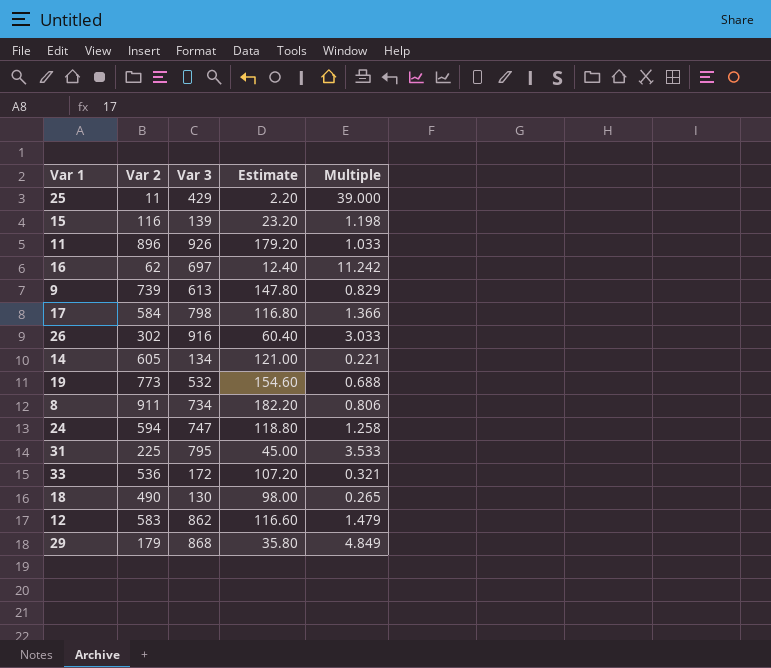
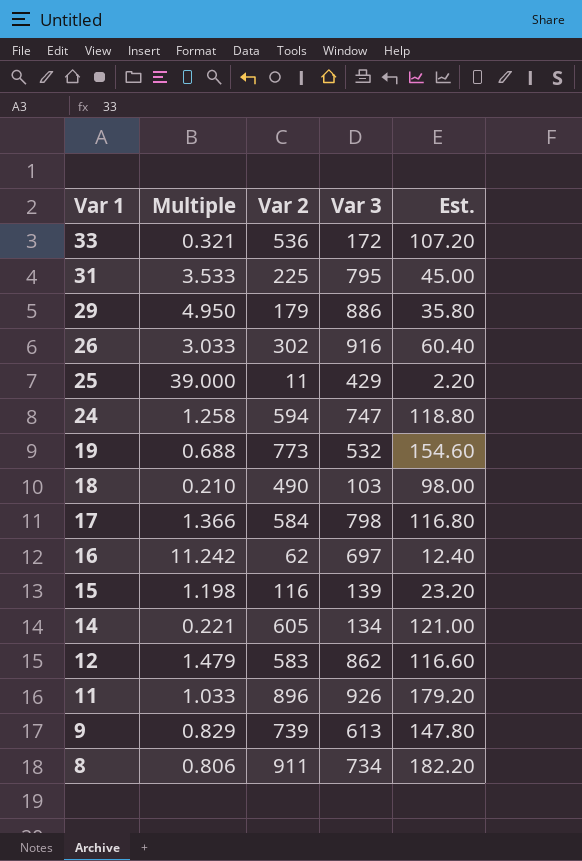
row order: none -> Var 1 descending
column Multiple | position: 5 -> 2
column name: Estimate -> Est.
29 | Multiple: 4.849 -> 4.950
29 | Var 3: 868 -> 886
18 | Multiple: 0.265 -> 0.210
18 | Var 3: 130 -> 103

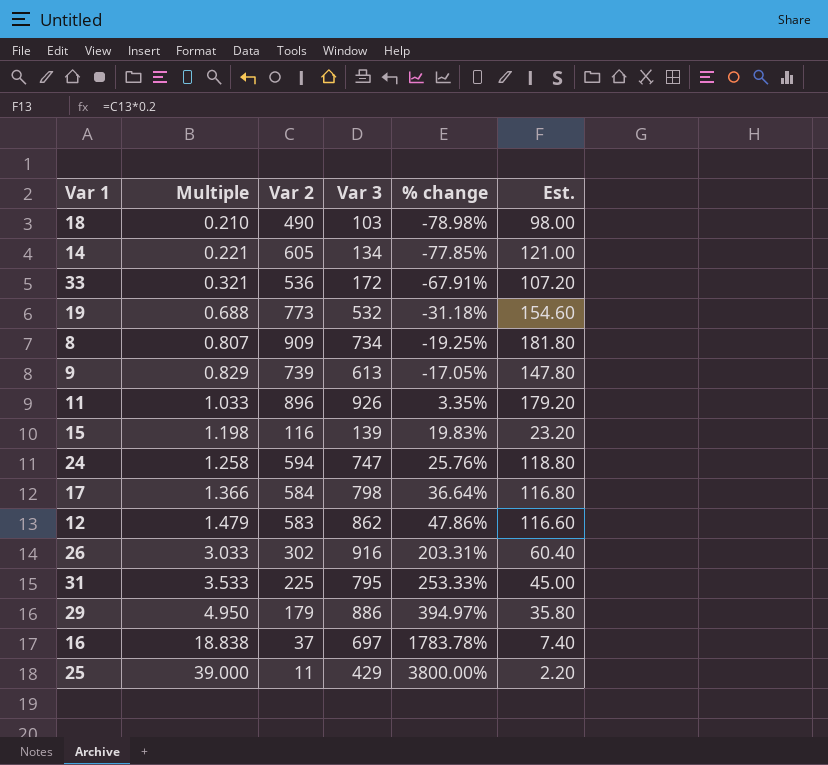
row order: Var 1 descending -> Multiple ascending
column % change | formula: none -> ([Var 3] - [Var 2]) / [Var 2]
8 | Multiple: 0.806 -> 0.807
8 | Var 2: 911 -> 909
8 | Est.: 182.20 -> 181.80
16 | Multiple: 11.242 -> 18.838
16 | Var 2: 62 -> 37
16 | Est.: 12.40 -> 7.40

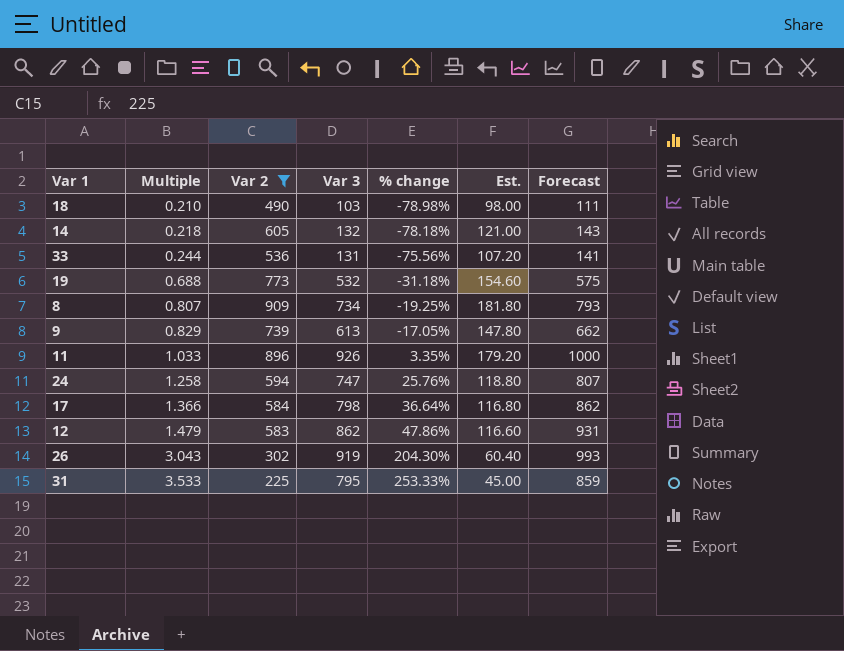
filter: none -> Var 2 >= 225
column Forecast | formula: none -> [Var 3] * 1.08
14 | Multiple: 0.221 -> 0.218
14 | Var 3: 134 -> 132
14 | % change: -77.85% -> -78.18%
33 | Multiple: 0.321 -> 0.244
33 | Var 3: 172 -> 131
33 | % change: -67.91% -> -75.56%
26 | Multiple: 3.033 -> 3.043
26 | Var 3: 916 -> 919
26 | % change: 203.31% -> 204.30%

